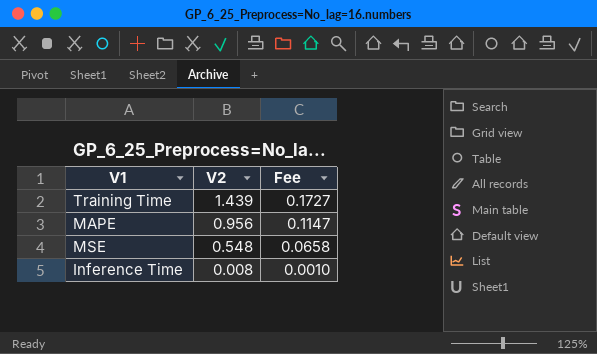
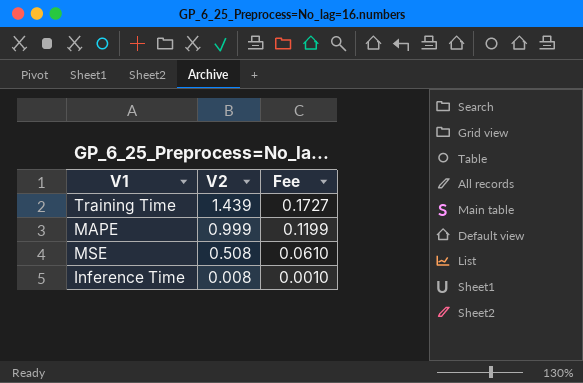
MAPE | V2: 0.956 -> 0.999
MAPE | Fee: 0.1147 -> 0.1199
MSE | V2: 0.548 -> 0.508
MSE | Fee: 0.0658 -> 0.0610

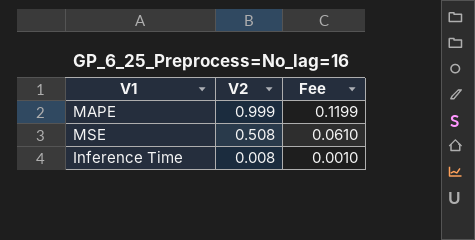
row Training Time: 1.439 | 0.1727 -> none

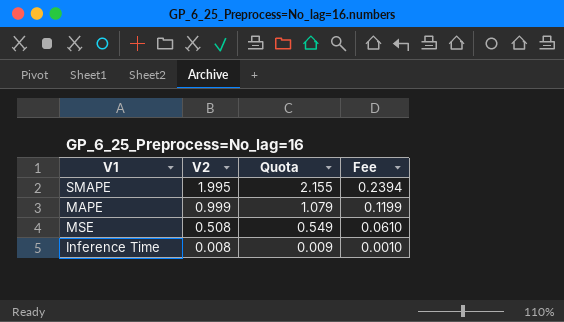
column Quota | formula: none -> [V2] * 1.08
row SMAPE: none -> 1.995 | 2.155 | 0.2394

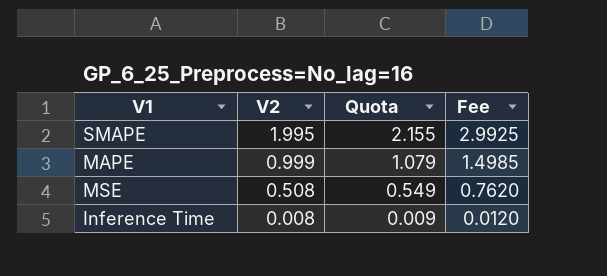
column Fee | formula: [V2] * 0.12 -> [V2] * 1.5

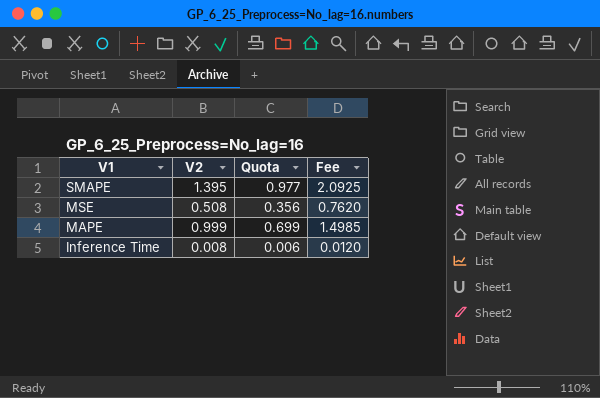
row order: V2 descending -> V1 descending
column Quota | formula: [V2] * 1.08 -> [V2] * 0.7
SMAPE | V2: 1.995 -> 1.395
SMAPE | Fee: 2.9925 -> 2.0925

